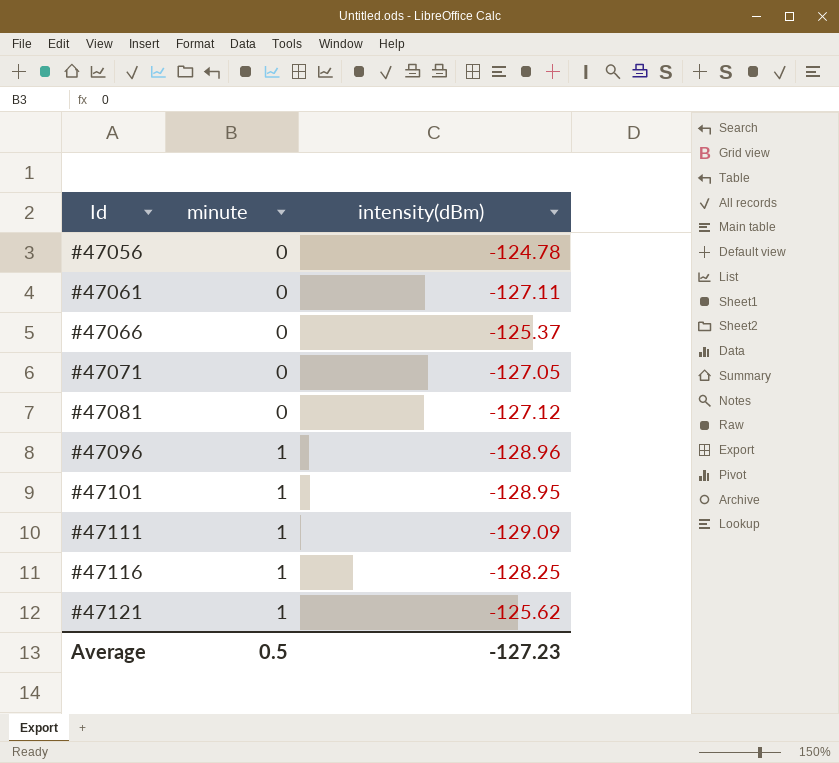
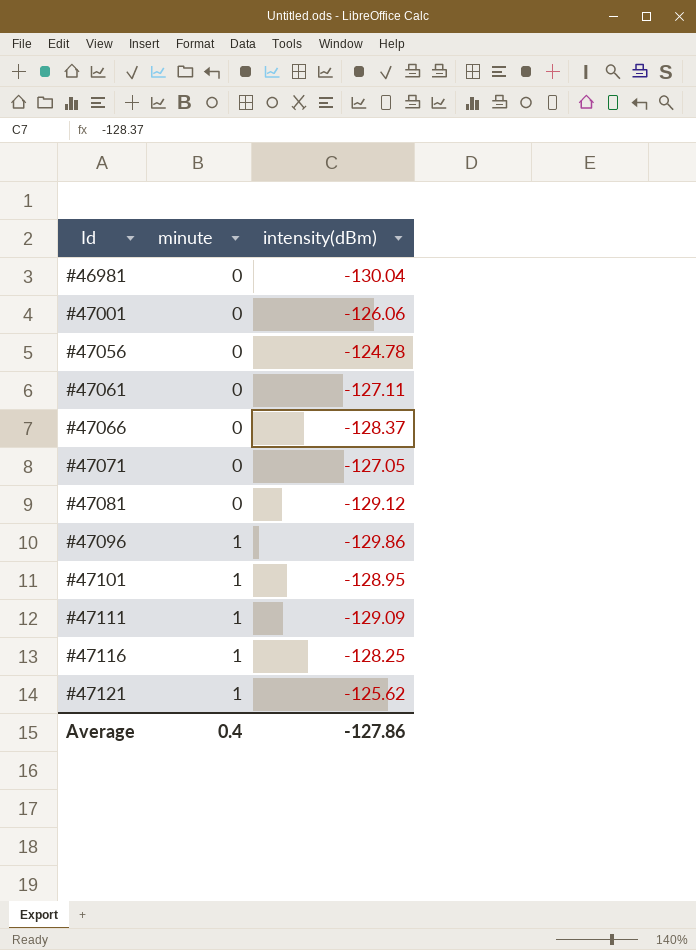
row #46981: none -> 0 | -130.04
row #47001: none -> 0 | -126.06
#47066 | intensity(dBm): -125.37 -> -128.37
#47081 | intensity(dBm): -127.12 -> -129.12
#47096 | intensity(dBm): -128.96 -> -129.86
Average | minute: 0.5 -> 0.4
Average | intensity(dBm): -127.23 -> -127.86

